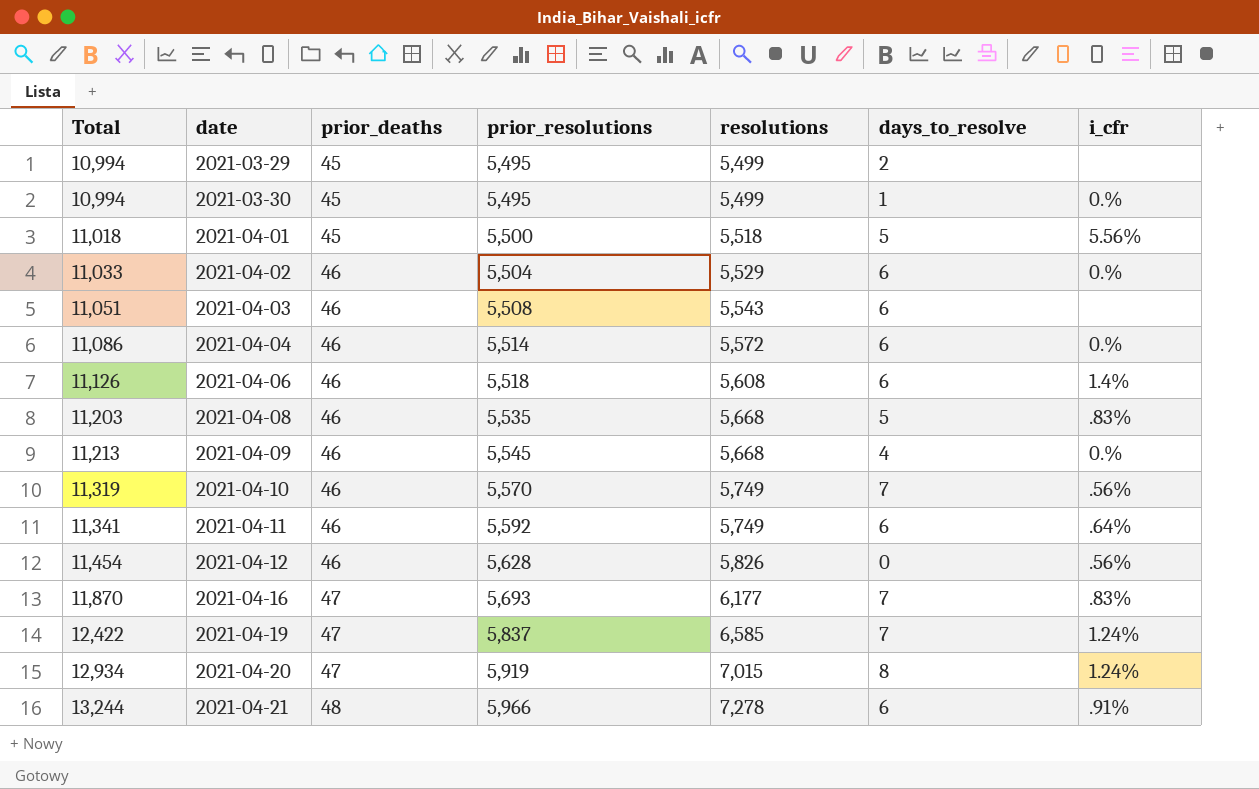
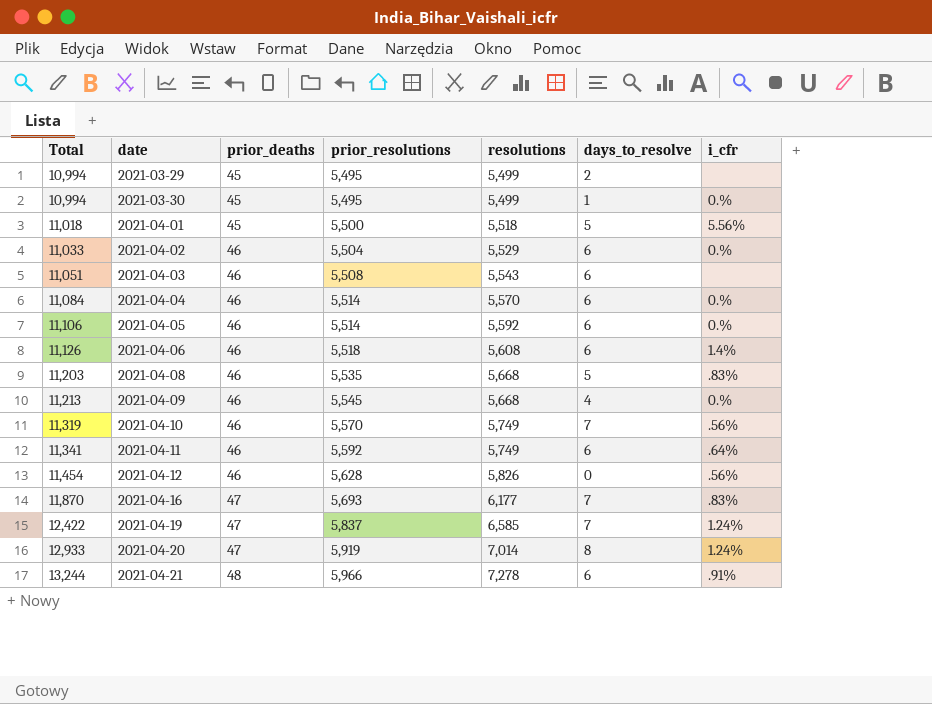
2021-04-04 | Total: 11,086 -> 11,084
2021-04-04 | resolutions: 5,572 -> 5,570
row 2021-04-05: none -> 11,106 | 46 | 5,514 | 5,592 | 6 | 0.%
2021-04-20 | Total: 12,934 -> 12,933
2021-04-20 | resolutions: 7,015 -> 7,014

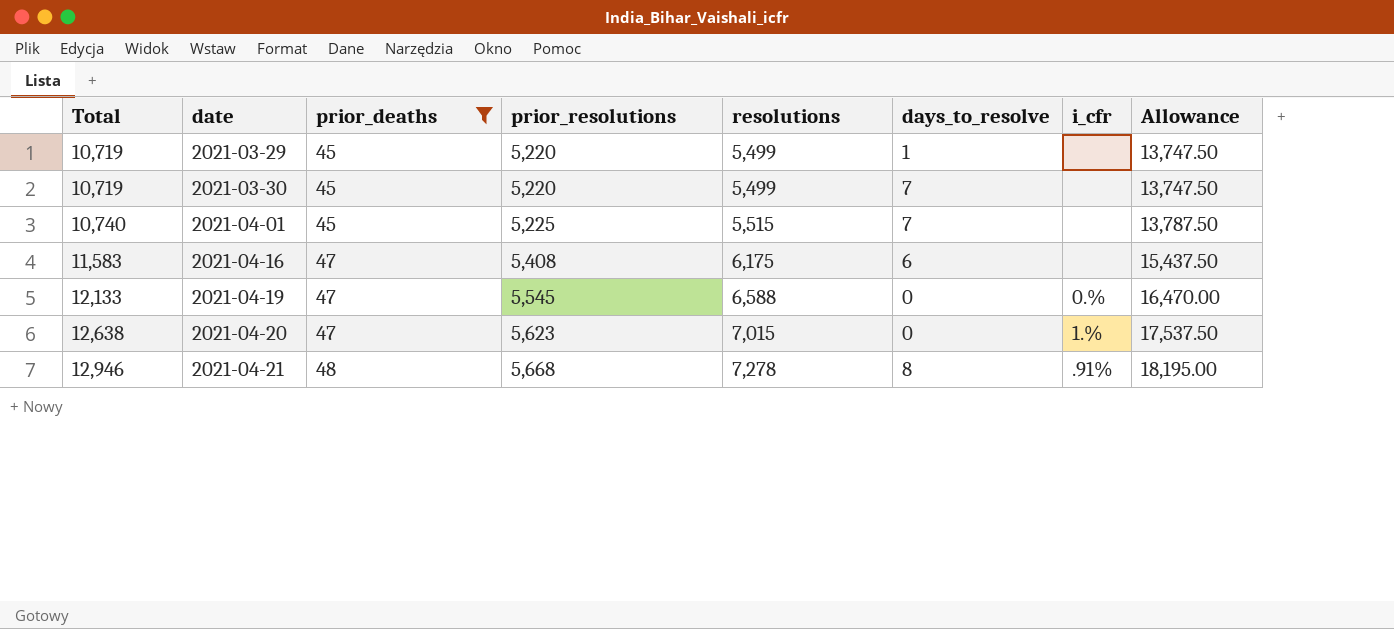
filter: none -> prior_deaths != 46
column Allowance | formula: none -> [resolutions] * 2.5
2021-03-29 | Total: 10,994 -> 10,719
2021-03-29 | prior_resolutions: 5,495 -> 5,220
2021-03-29 | days_to_resolve: 2 -> 1
2021-03-30 | Total: 10,994 -> 10,719
2021-03-30 | prior_resolutions: 5,495 -> 5,220
2021-03-30 | days_to_resolve: 1 -> 7
2021-03-30 | i_cfr: 0.% -> none
2021-04-01 | Total: 11,018 -> 10,740
2021-04-01 | prior_resolutions: 5,500 -> 5,225
2021-04-01 | resolutions: 5,518 -> 5,515
2021-04-01 | days_to_resolve: 5 -> 7
2021-04-01 | i_cfr: 5.56% -> none
2021-04-16 | Total: 11,870 -> 11,583
2021-04-16 | prior_resolutions: 5,693 -> 5,408
2021-04-16 | resolutions: 6,177 -> 6,175
2021-04-16 | days_to_resolve: 7 -> 6
2021-04-16 | i_cfr: .83% -> none
2021-04-19 | Total: 12,422 -> 12,133
2021-04-19 | prior_resolutions: 5,837 -> 5,545
2021-04-19 | resolutions: 6,585 -> 6,588
2021-04-19 | days_to_resolve: 7 -> 0
2021-04-19 | i_cfr: 1.24% -> 0.%
2021-04-20 | Total: 12,933 -> 12,638
2021-04-20 | prior_resolutions: 5,919 -> 5,623
2021-04-20 | resolutions: 7,014 -> 7,015
2021-04-20 | days_to_resolve: 8 -> 0
2021-04-20 | i_cfr: 1.24% -> 1.%
2021-04-21 | Total: 13,244 -> 12,946
2021-04-21 | prior_resolutions: 5,966 -> 5,668
2021-04-21 | days_to_resolve: 6 -> 8

